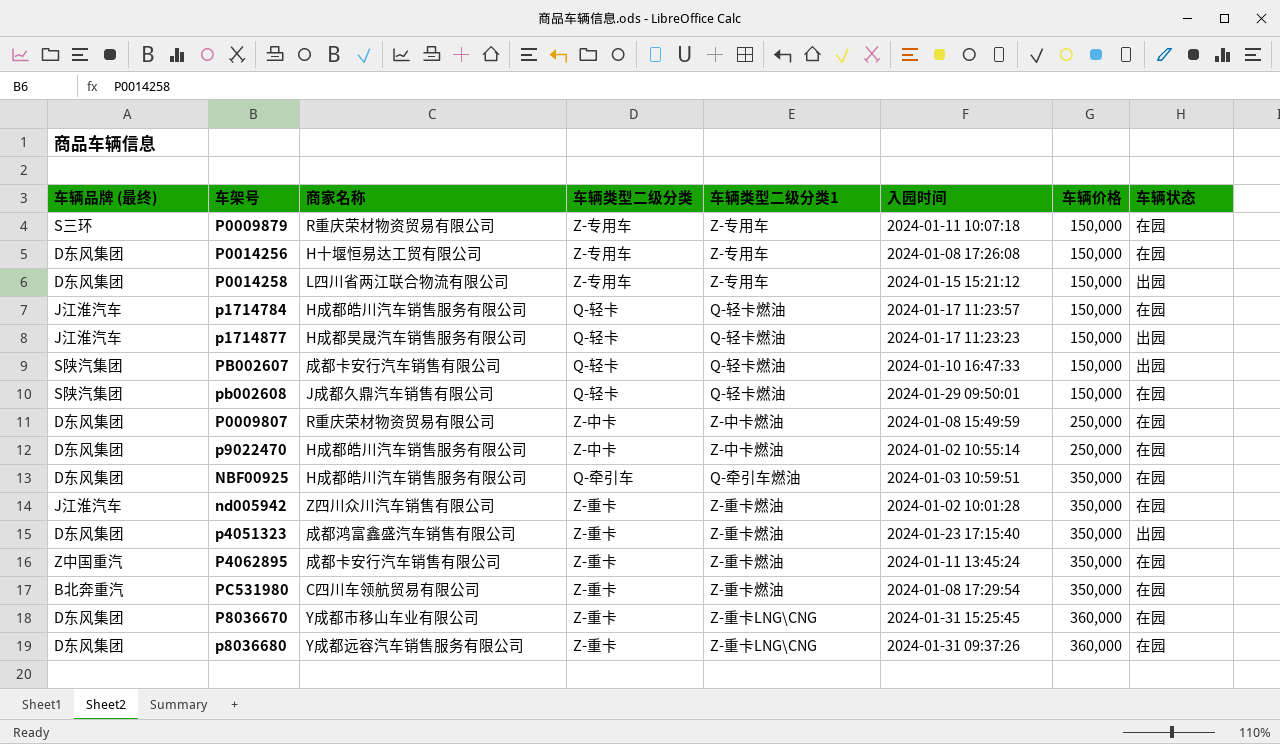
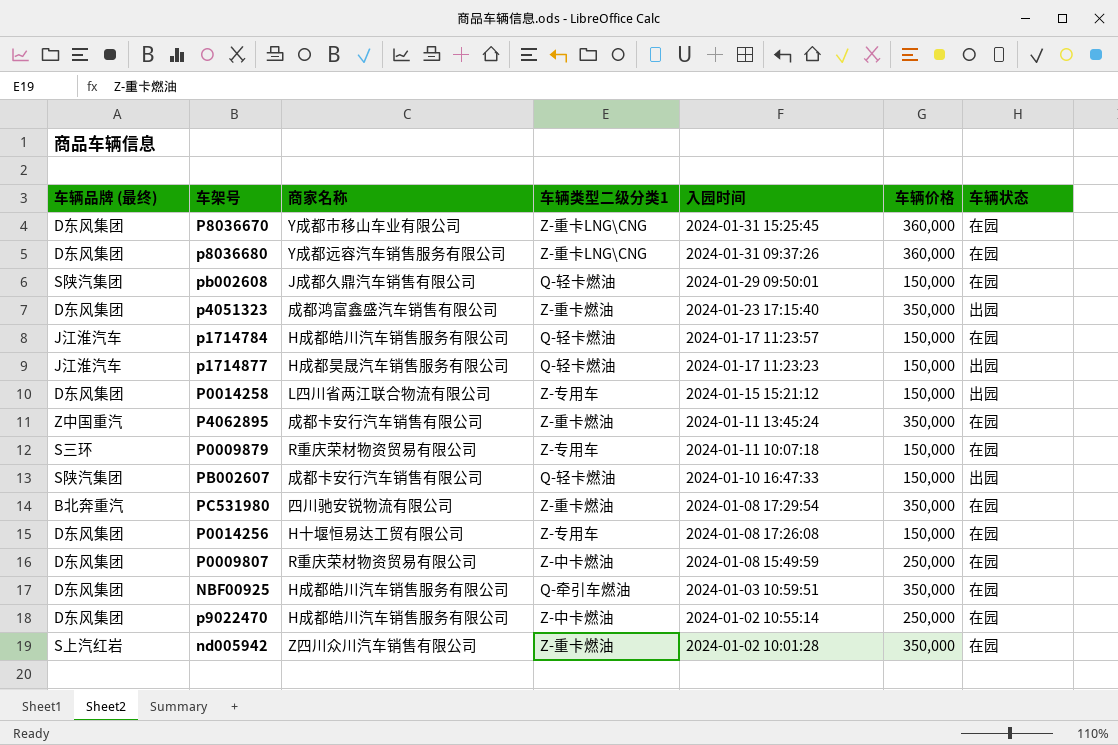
row order: 车辆价格 ascending -> 入园时间 descending
column 车辆类型二级分类 | position: 4 -> none
PC531980 | 商家名称: C四川车领航贸易有限公司 -> 四川驰安锐物流有限公司
nd005942 | 车辆品牌 (最终): J江淮汽车 -> S上汽红岩

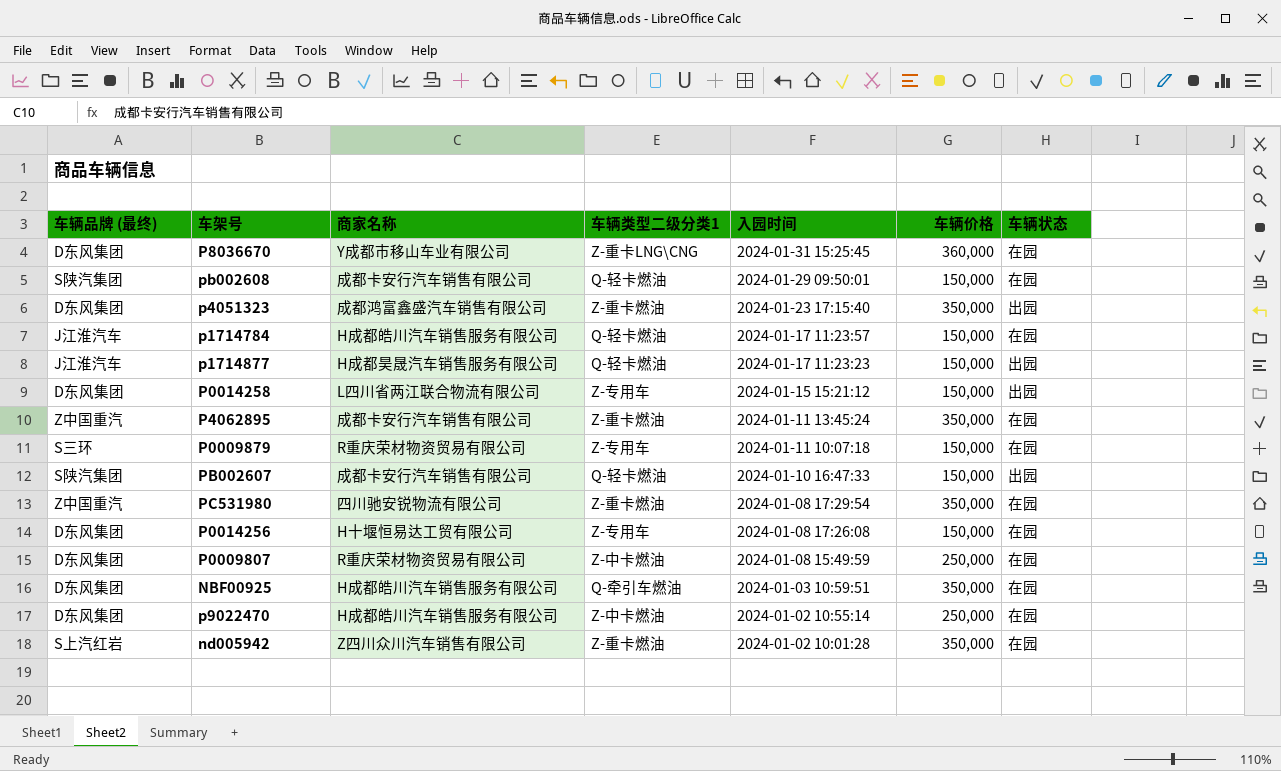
row p8036680: D东风集团 | Y成都远容汽车销售服务有限公司 | Z-重卡LNG\CNG | 2024-01-31 09:37:26 | 360,000 | 在园 -> none
pb002608 | 商家名称: J成都久鼎汽车销售有限公司 -> 成都卡安行汽车销售有限公司
PC531980 | 车辆品牌 (最终): B北奔重汽 -> Z中国重汽

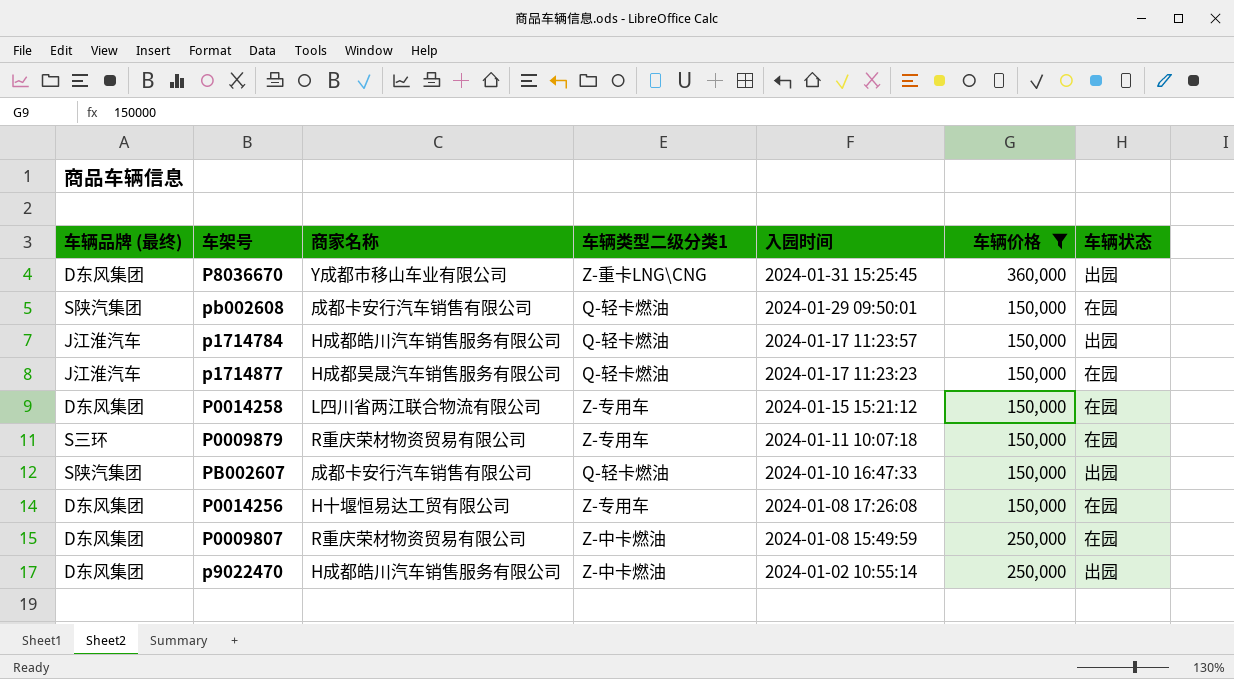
filter: none -> 车辆价格 != 350,000
P8036670 | 车辆状态: 在园 -> 出园
p1714784 | 车辆状态: 在园 -> 出园
p1714877 | 车辆状态: 出园 -> 在园
P0014258 | 车辆状态: 出园 -> 在园
p9022470 | 车辆状态: 在园 -> 出园

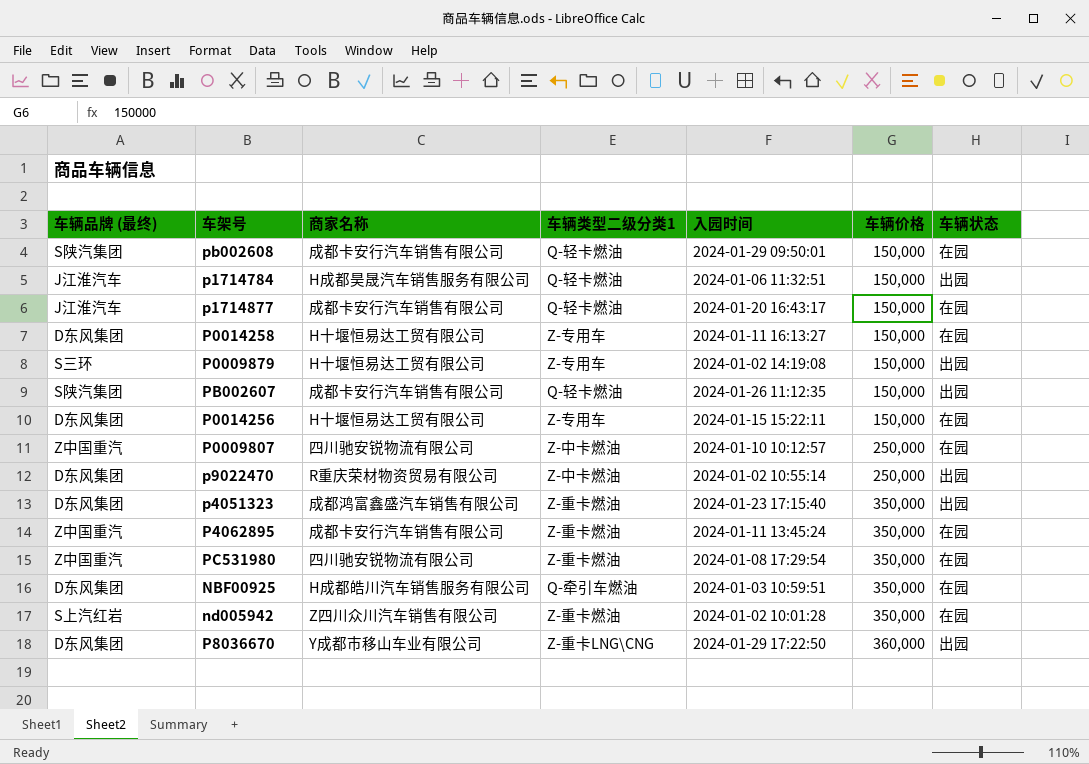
filter: 车辆价格 != 350,000 -> none
row order: 入园时间 descending -> 车辆价格 ascending
p1714784 | 商家名称: H成都皓川汽车销售服务有限公司 -> H成都昊晟汽车销售服务有限公司
p1714784 | 入园时间: 2024-01-17 11:23:57 -> 2024-01-06 11:32:51
p1714877 | 商家名称: H成都昊晟汽车销售服务有限公司 -> 成都卡安行汽车销售有限公司
p1714877 | 入园时间: 2024-01-17 11:23:23 -> 2024-01-20 16:43:17
P0014258 | 商家名称: L四川省两江联合物流有限公司 -> H十堰恒易达工贸有限公司
P0014258 | 入园时间: 2024-01-15 15:21:12 -> 2024-01-11 16:13:27
P0009879 | 商家名称: R重庆荣材物资贸易有限公司 -> H十堰恒易达工贸有限公司
P0009879 | 入园时间: 2024-01-11 10:07:18 -> 2024-01-02 14:19:08
P0009879 | 车辆状态: 在园 -> 出园
PB002607 | 入园时间: 2024-01-10 16:47:33 -> 2024-01-26 11:12:35
P0014256 | 入园时间: 2024-01-08 17:26:08 -> 2024-01-15 15:22:11
P0009807 | 车辆品牌 (最终): D东风集团 -> Z中国重汽
P0009807 | 商家名称: R重庆荣材物资贸易有限公司 -> 四川驰安锐物流有限公司
P0009807 | 入园时间: 2024-01-08 15:49:59 -> 2024-01-10 10:12:57
p9022470 | 商家名称: H成都皓川汽车销售服务有限公司 -> R重庆荣材物资贸易有限公司
P8036670 | 入园时间: 2024-01-31 15:25:45 -> 2024-01-29 17:22:50

